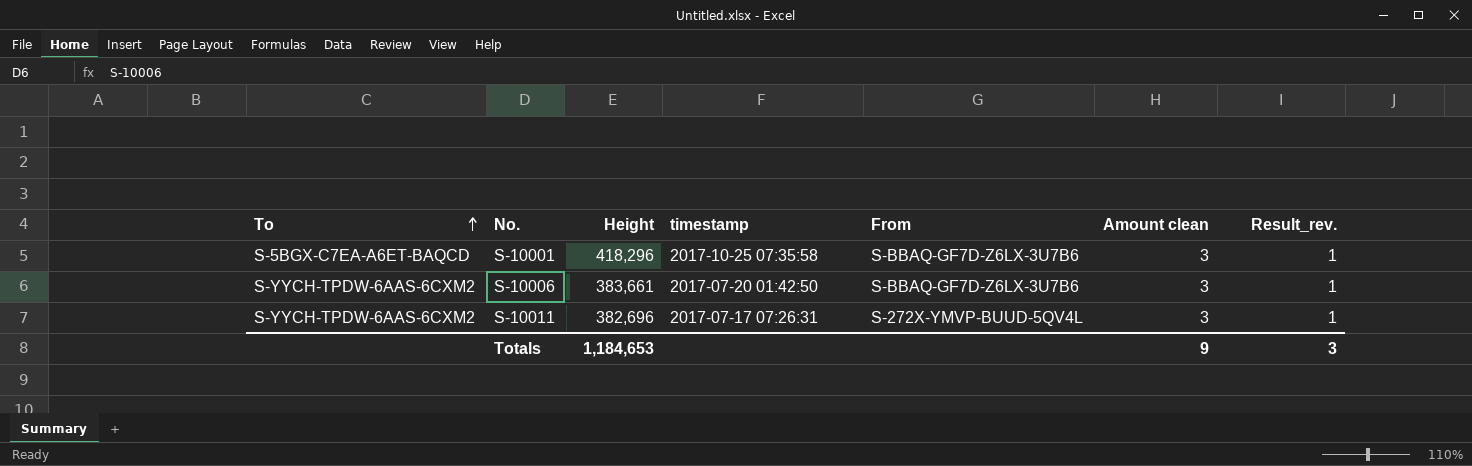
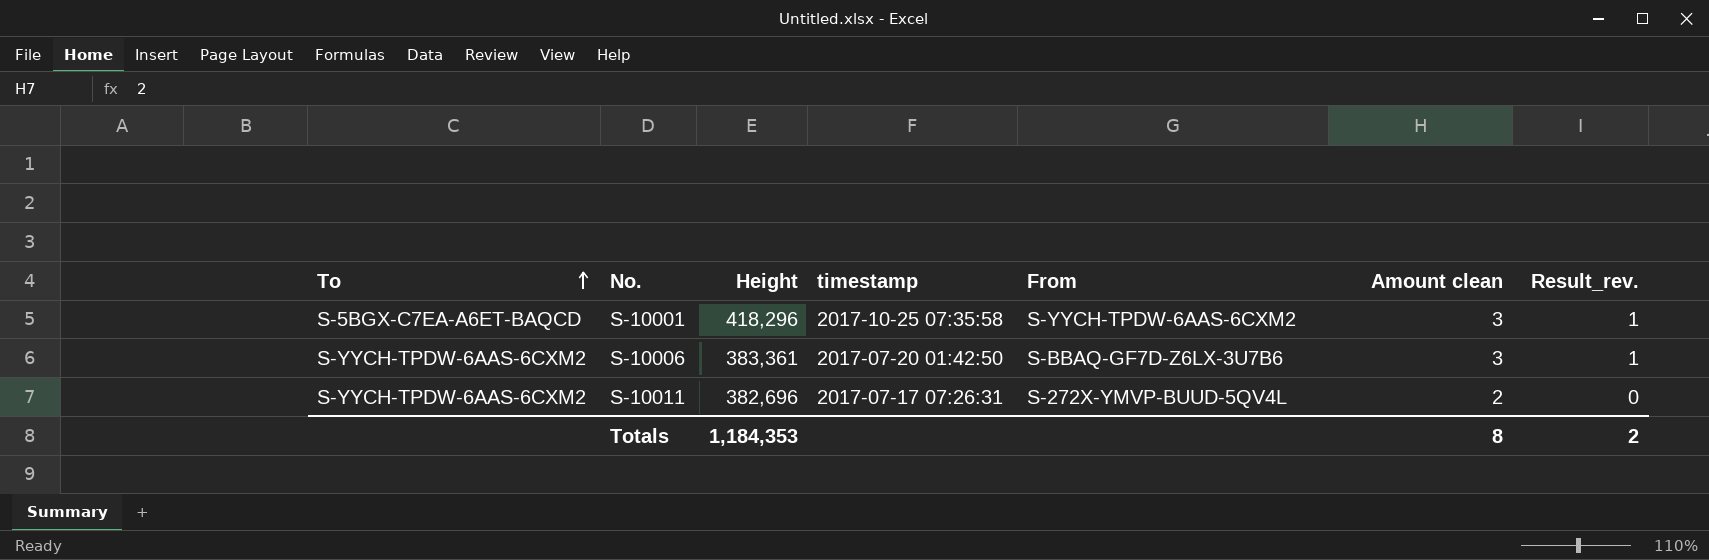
S-10001 | From: S-BBAQ-GF7D-Z6LX-3U7B6 -> S-YYCH-TPDW-6AAS-6CXM2
S-10006 | Height: 383,661 -> 383,361
S-10011 | Amount clean: 3 -> 2
S-10011 | Result_rev.: 1 -> 0
Totals | Height: 1,184,653 -> 1,184,353
Totals | Amount clean: 9 -> 8
Totals | Result_rev.: 3 -> 2

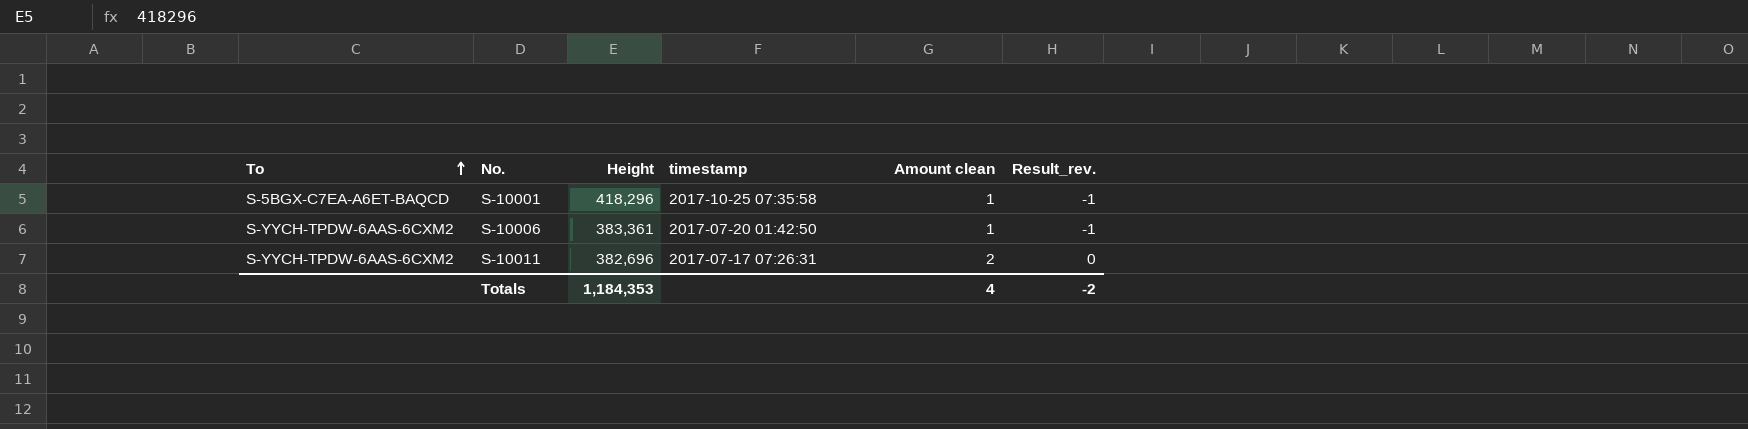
column From | position: 5 -> none
S-10001 | Amount clean: 3 -> 1
S-10001 | Result_rev.: 1 -> -1
S-10006 | Amount clean: 3 -> 1
S-10006 | Result_rev.: 1 -> -1
Totals | Amount clean: 8 -> 4
Totals | Result_rev.: 2 -> -2

